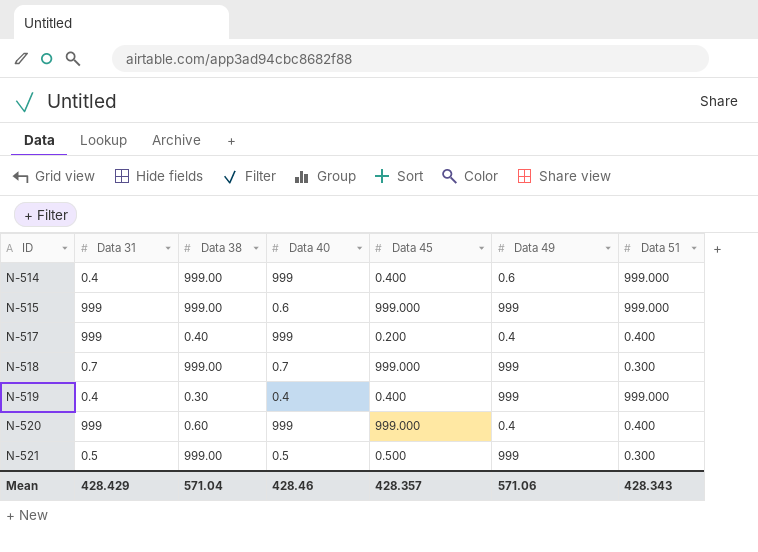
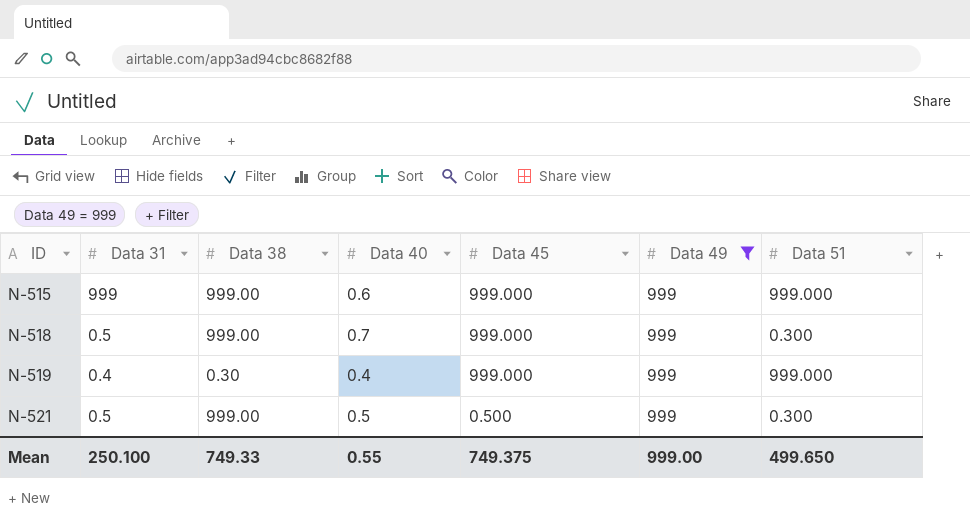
filter: none -> Data 49 = 999
N-518 | Data 31: 0.7 -> 0.5
N-519 | Data 45: 0.400 -> 999.000
Mean | Data 31: 428.429 -> 250.100
Mean | Data 38: 571.04 -> 749.33
Mean | Data 40: 428.46 -> 0.55
Mean | Data 45: 428.357 -> 749.375
Mean | Data 49: 571.06 -> 999.00
Mean | Data 51: 428.343 -> 499.650

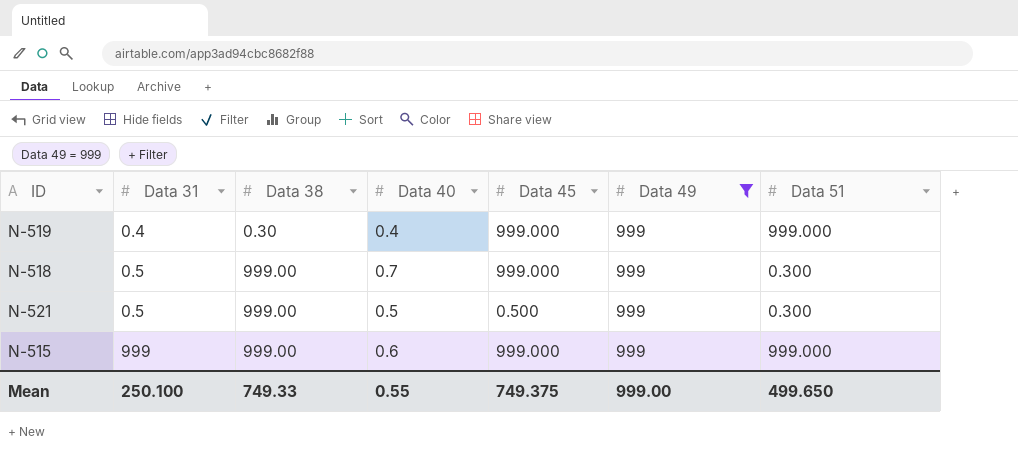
row order: ID ascending -> Data 31 ascending

